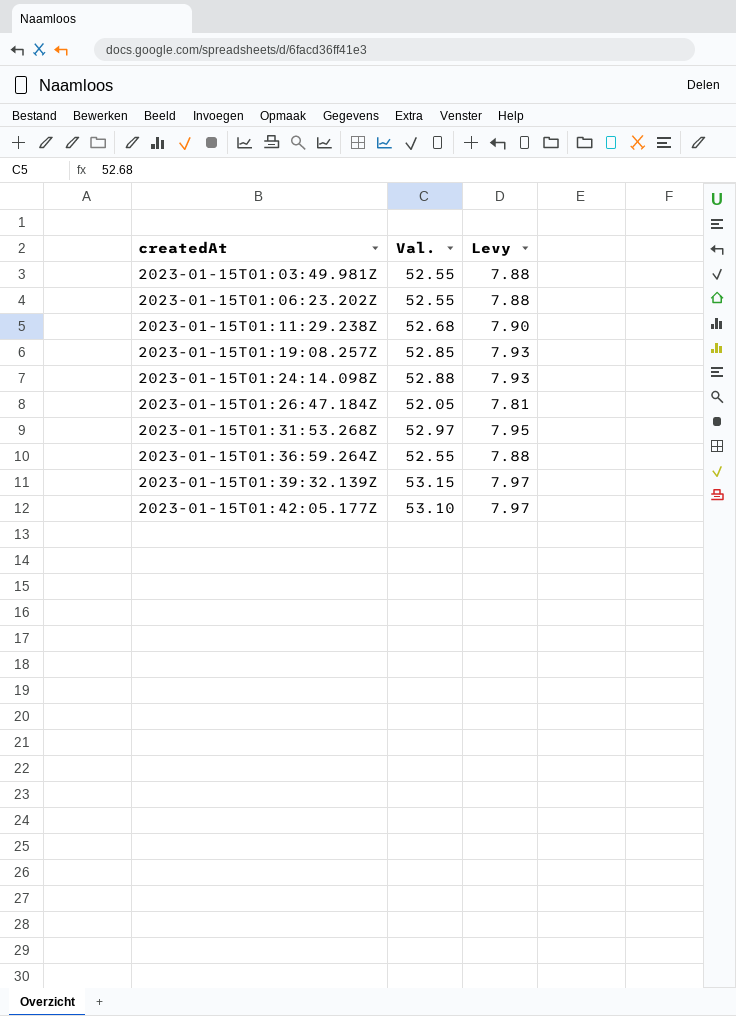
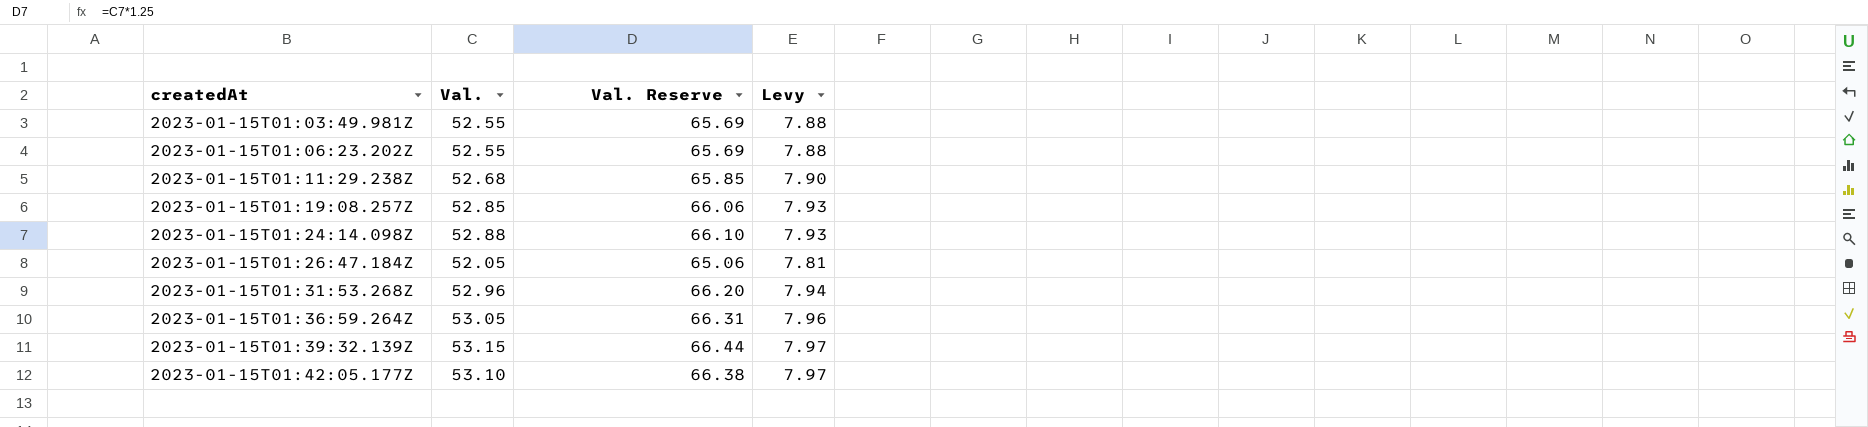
column Val. Reserve | formula: none -> [Val.] * 1.25
2023-01-15T01:31:53.268Z | Val.: 52.97 -> 52.96
2023-01-15T01:31:53.268Z | Levy: 7.95 -> 7.94
2023-01-15T01:36:59.264Z | Val.: 52.55 -> 53.05
2023-01-15T01:36:59.264Z | Levy: 7.88 -> 7.96

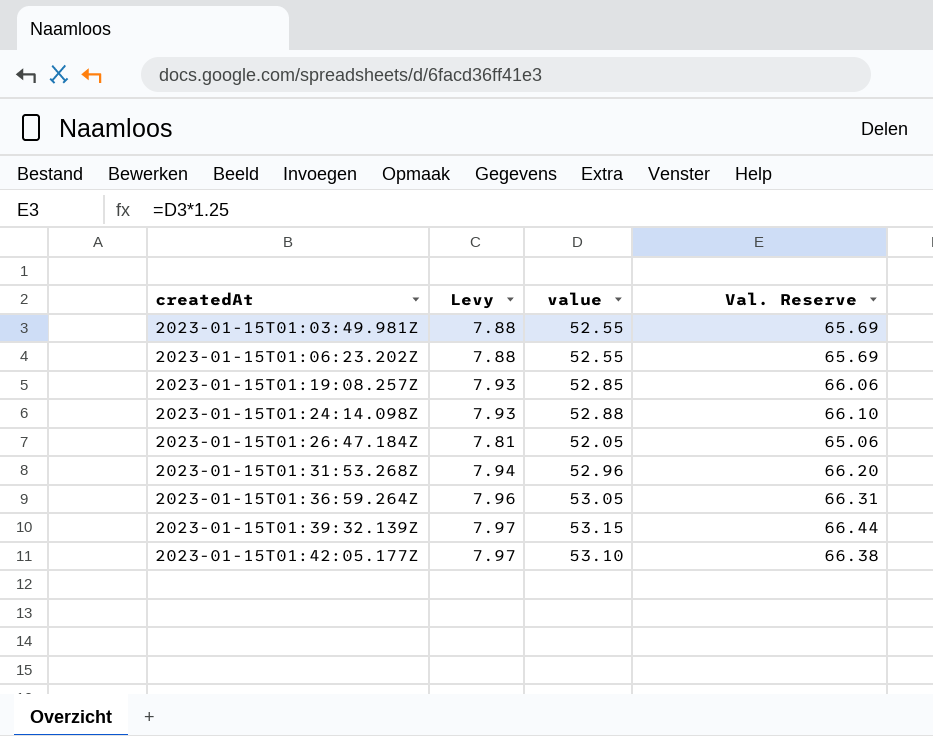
column Levy | position: 4 -> 2
column name: Val. -> value
row 2023-01-15T01:11:29.238Z: 52.68 | 65.85 | 7.90 -> none

